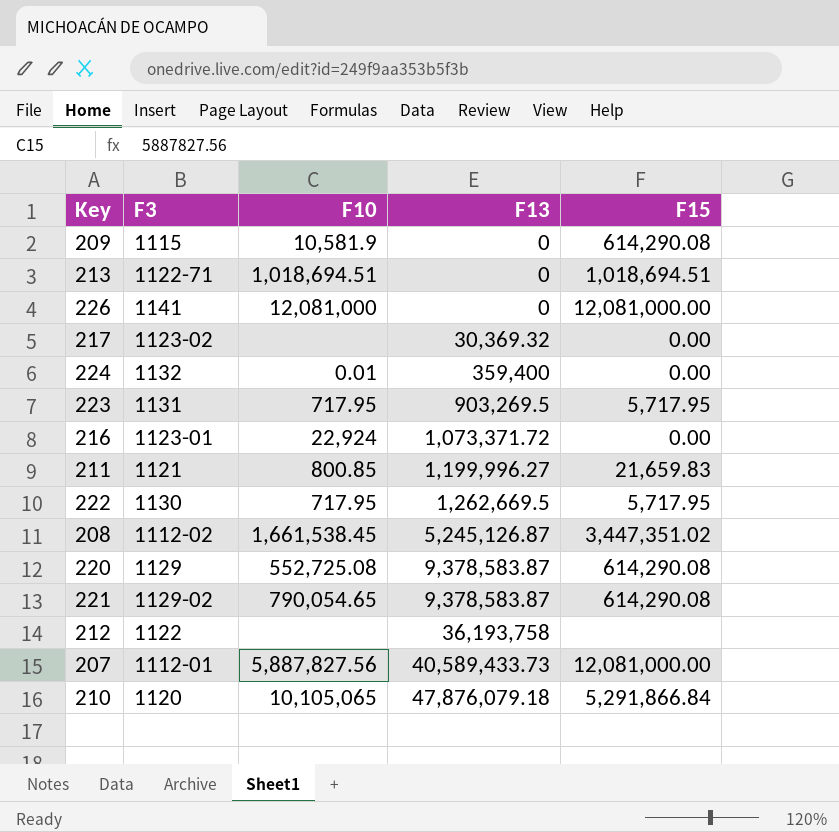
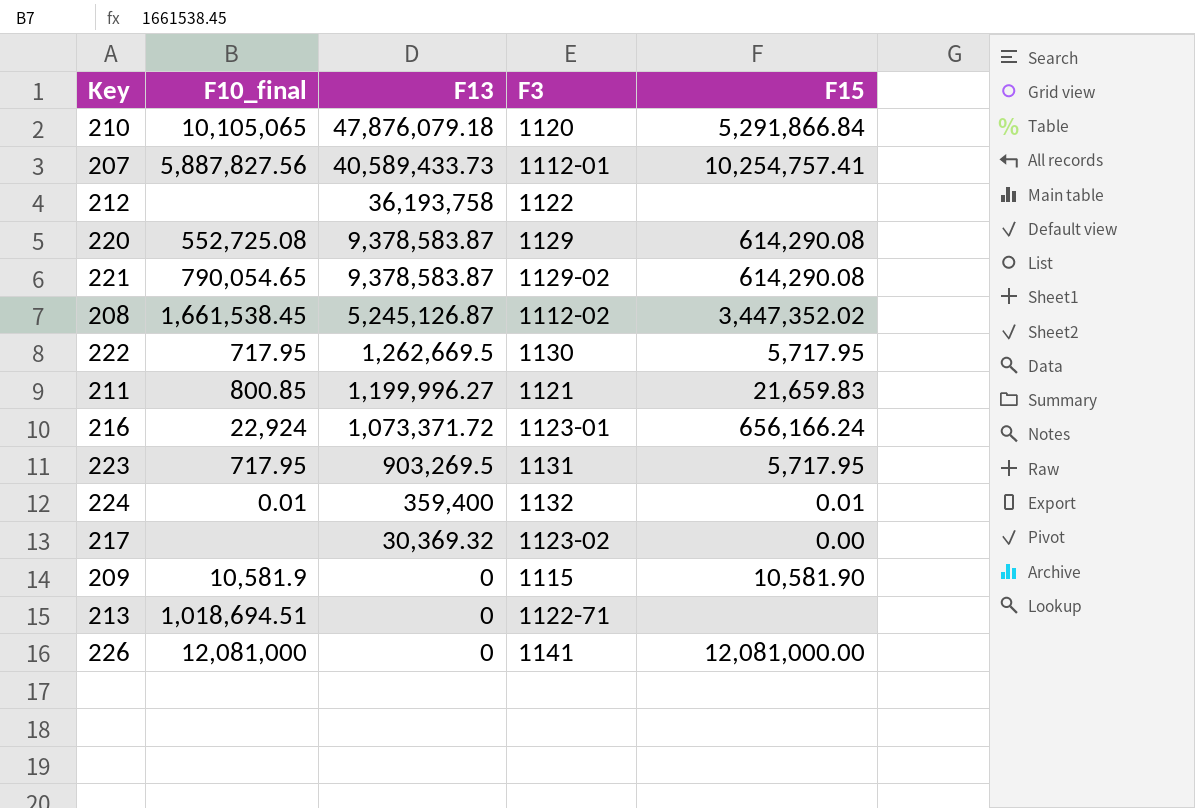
row order: F13 ascending -> F13 descending
column name: F10 -> F10_final
column F3 | position: 2 -> 4
207 | F15: 12,081,000.00 -> 10,254,757.41
208 | F15: 3,447,351.02 -> 3,447,352.02
216 | F15: 0.00 -> 656,166.24
224 | F15: 0.00 -> 0.01
209 | F15: 614,290.08 -> 10,581.90
213 | F15: 1,018,694.51 -> none

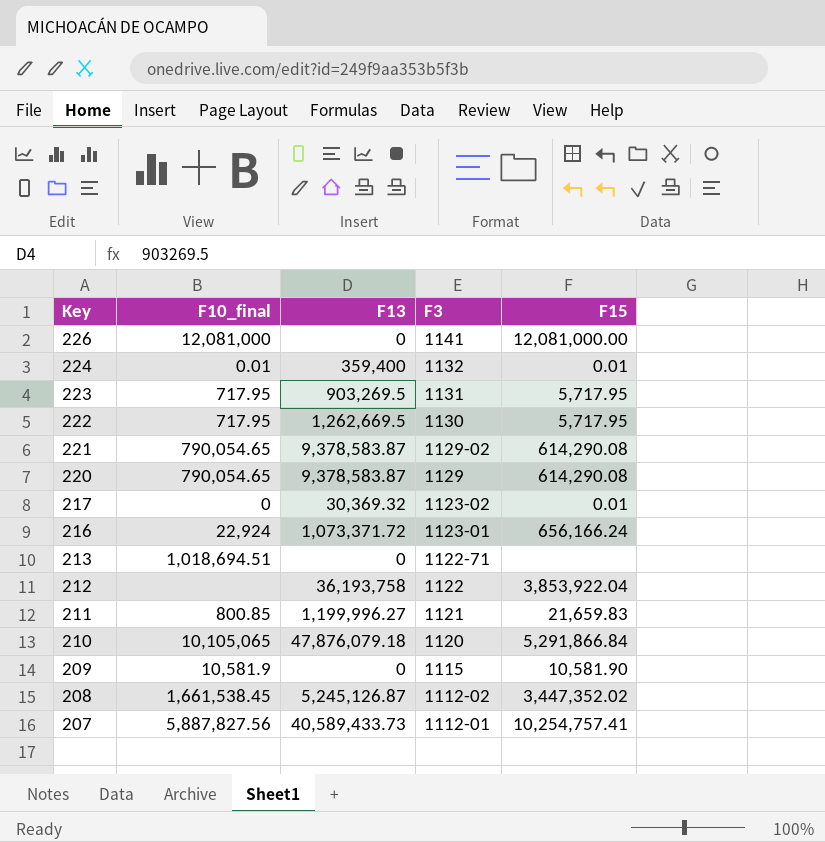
row order: F13 descending -> Key descending
220 | F10_final: 552,725.08 -> 790,054.65
217 | F10_final: none -> 0
217 | F15: 0.00 -> 0.01
212 | F15: none -> 3,853,922.04

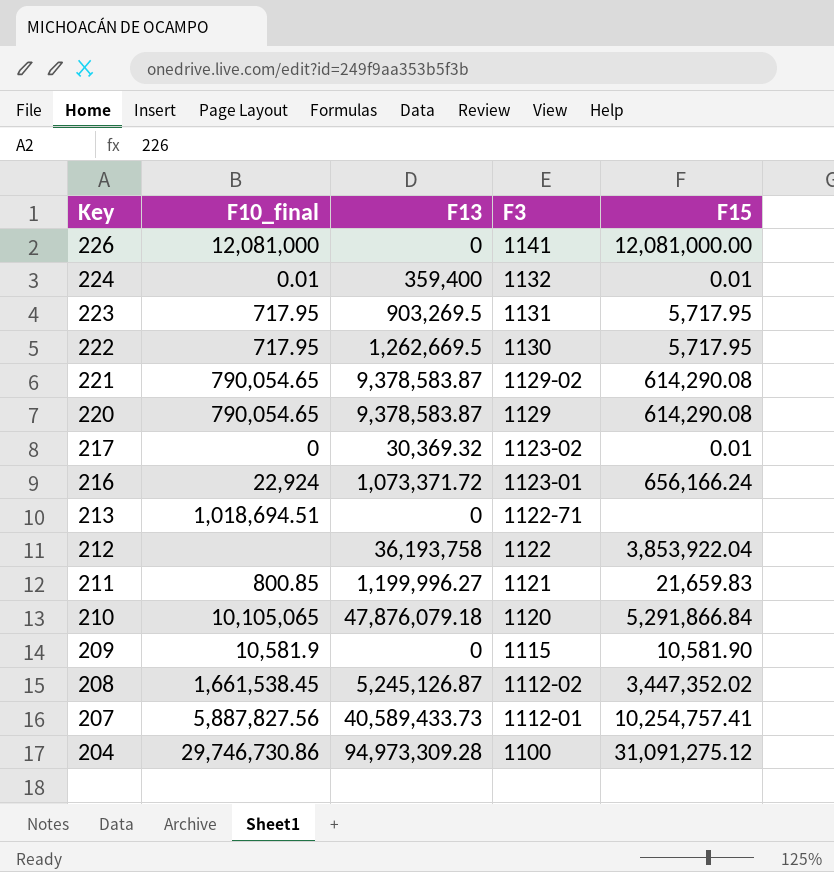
row 204: none -> 29,746,730.86 | 94,973,309.28 | 1100 | 31,091,275.12

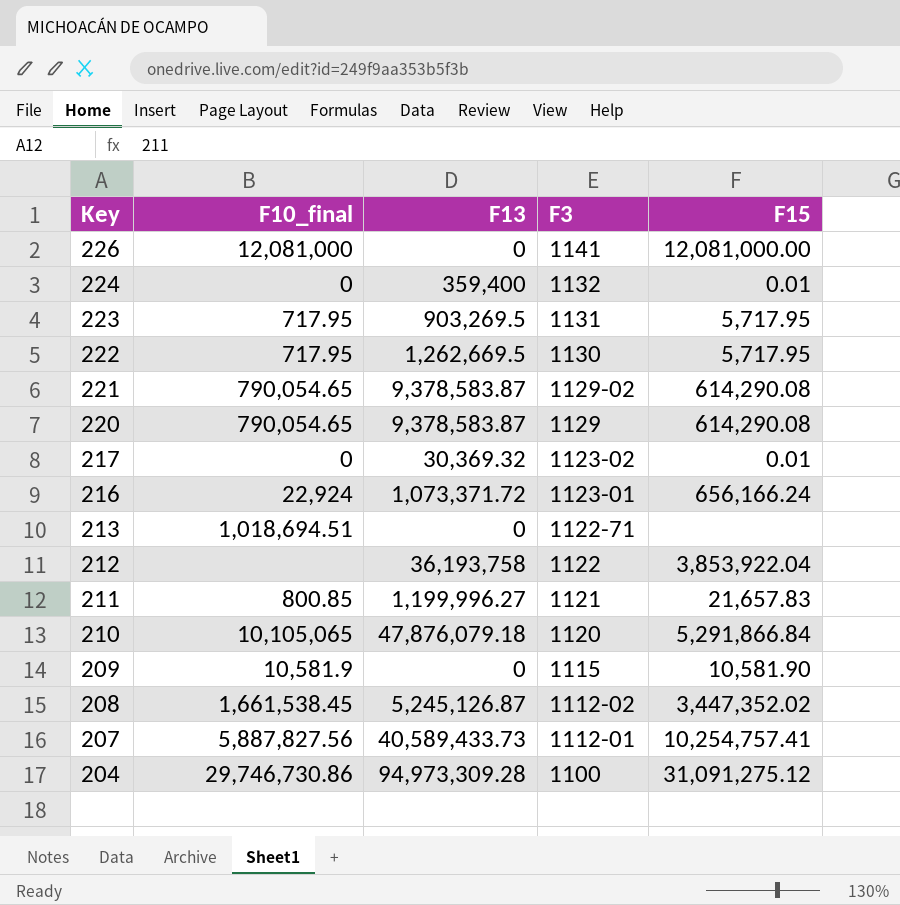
224 | F10_final: 0.01 -> 0
211 | F15: 21,659.83 -> 21,657.83

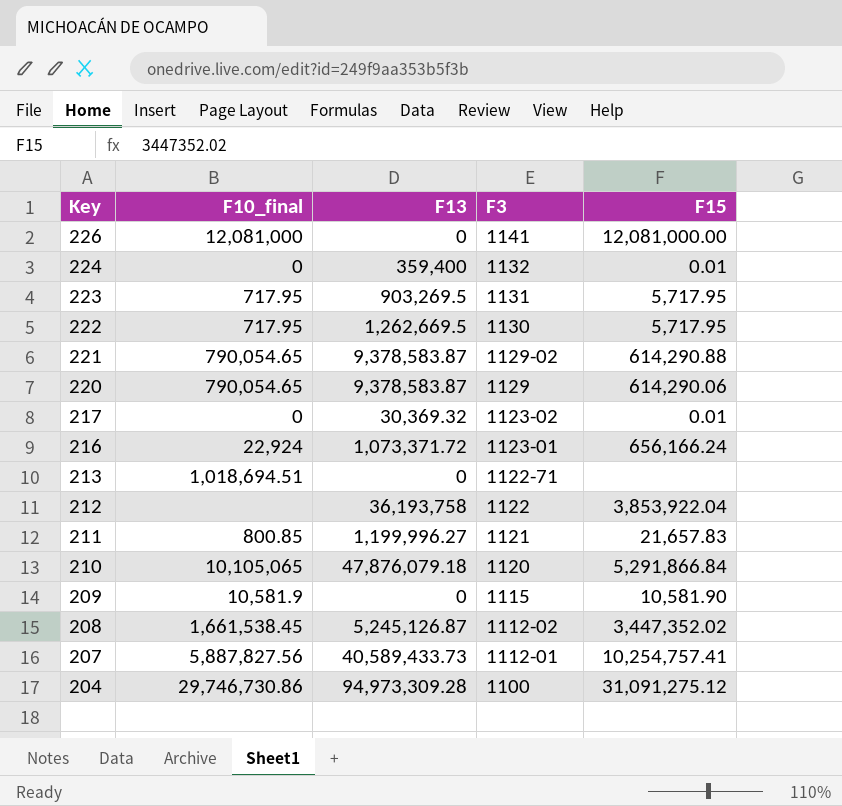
221 | F15: 614,290.08 -> 614,290.88
220 | F15: 614,290.08 -> 614,290.06

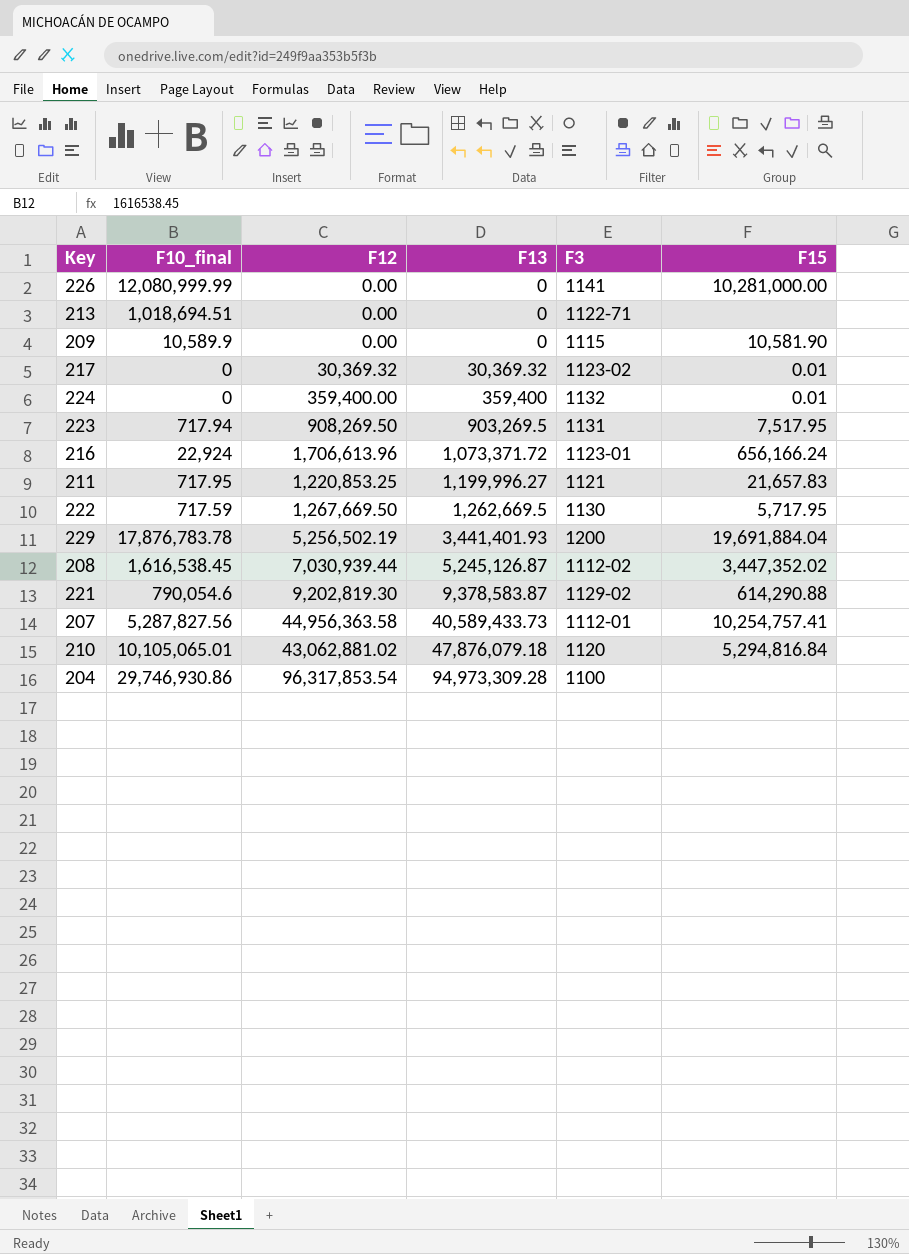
row order: Key descending -> F13 ascending
column F12 | position: none -> 3
row 220: 790,054.65 | 9,378,583.87 | 1129 | 614,290.06 -> none
row 212: none | 36,193,758 | 1122 | 3,853,922.04 -> none
226 | F10_final: 12,081,000 -> 12,080,999.99
226 | F15: 12,081,000.00 -> 10,281,000.00
209 | F10_final: 10,581.9 -> 10,589.9
223 | F10_final: 717.95 -> 717.94
223 | F15: 5,717.95 -> 7,517.95
211 | F10_final: 800.85 -> 717.95
222 | F10_final: 717.95 -> 717.59
row 229: none -> 17,876,783.78 | 5,256,502.19 | 3,441,401.93 | 1200 | 19,691,884.04
208 | F10_final: 1,661,538.45 -> 1,616,538.45
221 | F10_final: 790,054.65 -> 790,054.6
207 | F10_final: 5,887,827.56 -> 5,287,827.56
210 | F10_final: 10,105,065 -> 10,105,065.01
210 | F15: 5,291,866.84 -> 5,294,816.84
204 | F10_final: 29,746,730.86 -> 29,746,930.86
204 | F15: 31,091,275.12 -> none

